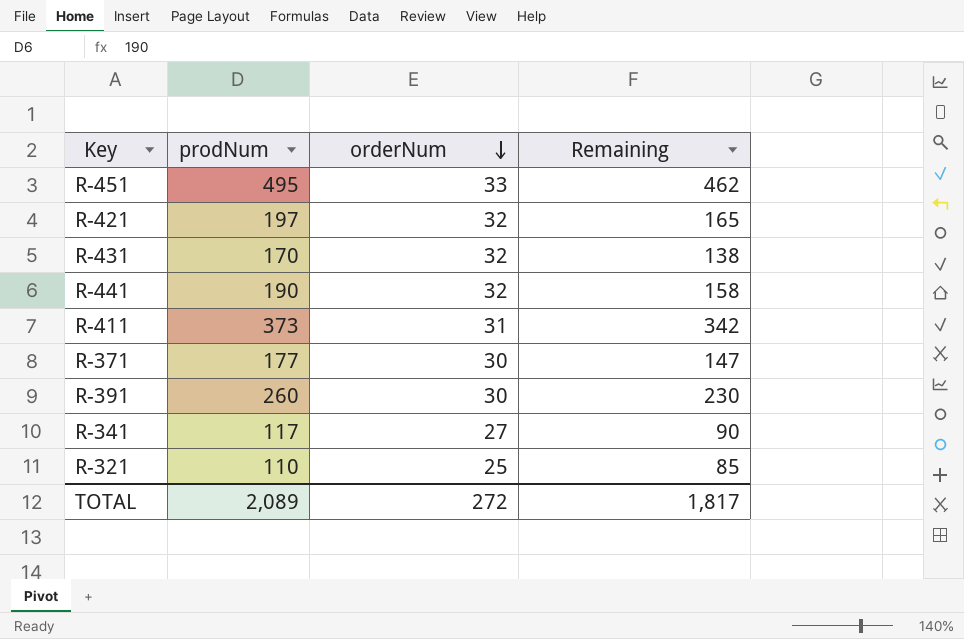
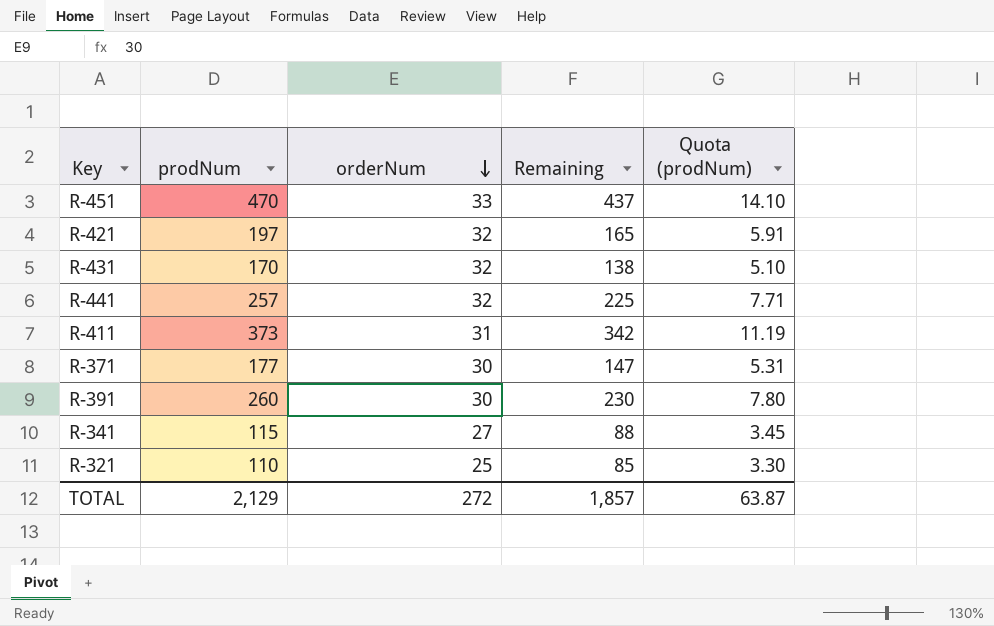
column Quota (prodNum) | formula: none -> [prodNum] * 0.03
R-451 | prodNum: 495 -> 470
R-451 | Remaining: 462 -> 437
R-441 | prodNum: 190 -> 257
R-441 | Remaining: 158 -> 225
R-341 | prodNum: 117 -> 115
R-341 | Remaining: 90 -> 88
TOTAL | prodNum: 2,089 -> 2,129
TOTAL | Remaining: 1,817 -> 1,857

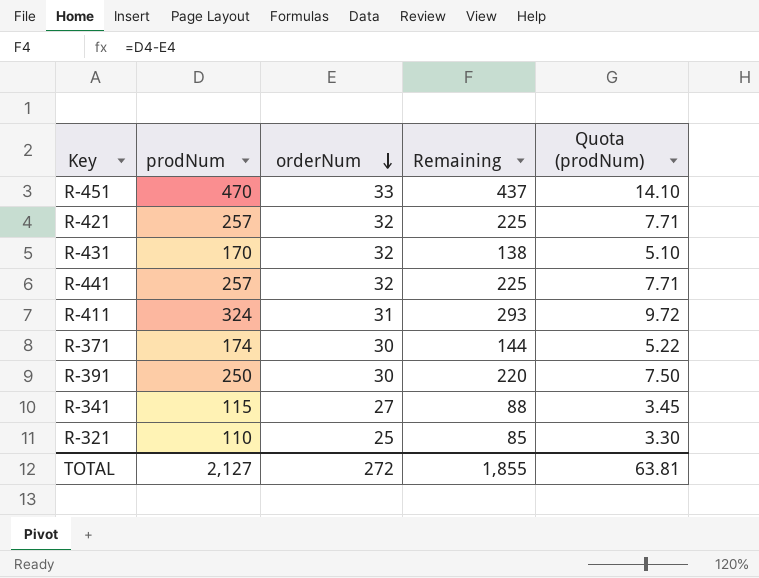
R-421 | prodNum: 197 -> 257
R-421 | Remaining: 165 -> 225
R-421 | Quota (prodNum): 5.91 -> 7.71
R-411 | prodNum: 373 -> 324
R-411 | Remaining: 342 -> 293
R-411 | Quota (prodNum): 11.19 -> 9.72
R-371 | prodNum: 177 -> 174
R-371 | Remaining: 147 -> 144
R-371 | Quota (prodNum): 5.31 -> 5.22
R-391 | prodNum: 260 -> 250
R-391 | Remaining: 230 -> 220
R-391 | Quota (prodNum): 7.80 -> 7.50
TOTAL | prodNum: 2,129 -> 2,127
TOTAL | Remaining: 1,857 -> 1,855
TOTAL | Quota (prodNum): 63.87 -> 63.81

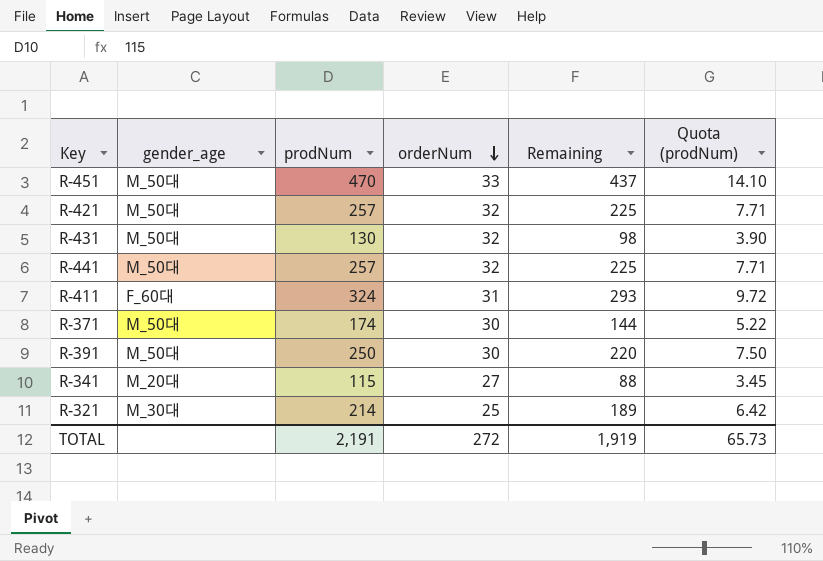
column gender_age | position: none -> 2
R-431 | prodNum: 170 -> 130
R-431 | Remaining: 138 -> 98
R-431 | Quota (prodNum): 5.10 -> 3.90
R-321 | prodNum: 110 -> 214
R-321 | Remaining: 85 -> 189
R-321 | Quota (prodNum): 3.30 -> 6.42
TOTAL | prodNum: 2,127 -> 2,191
TOTAL | Remaining: 1,855 -> 1,919
TOTAL | Quota (prodNum): 63.81 -> 65.73

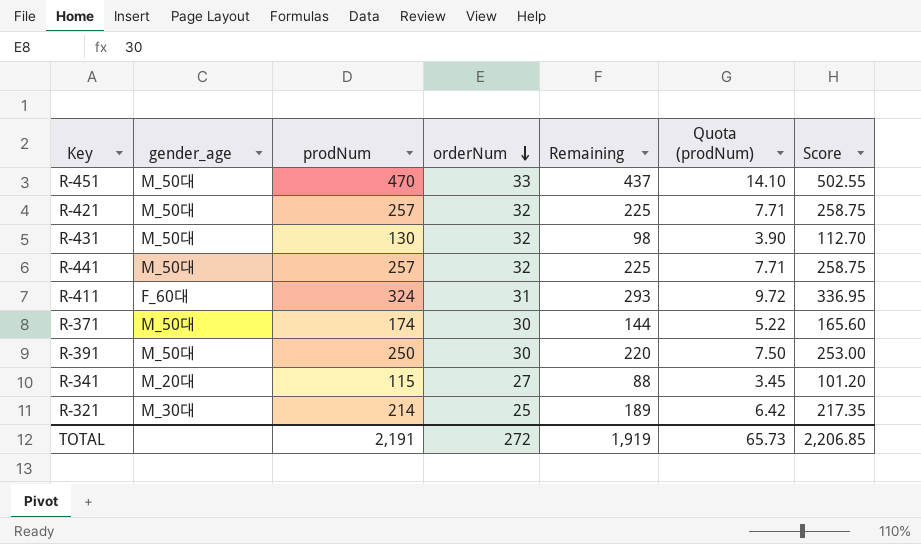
column Score | formula: none -> [Remaining] * 1.15

